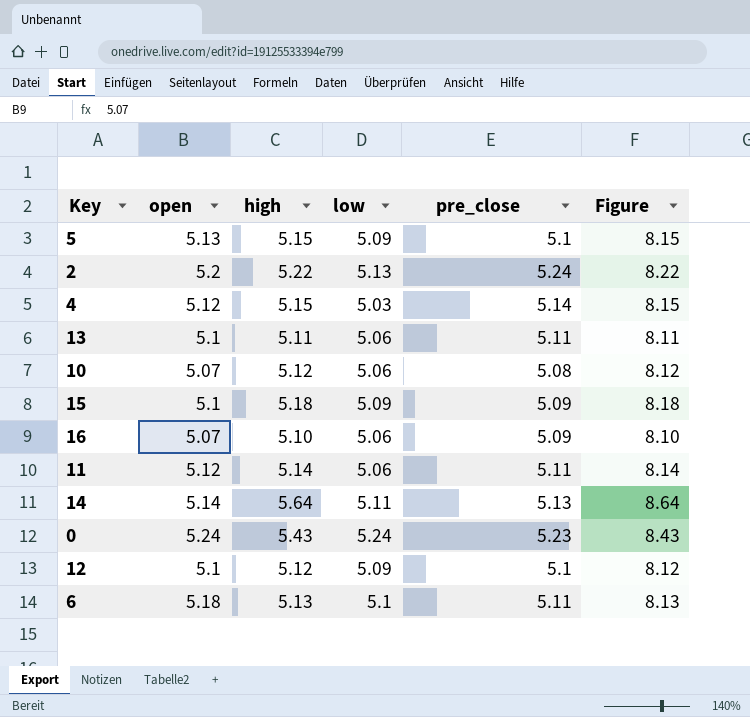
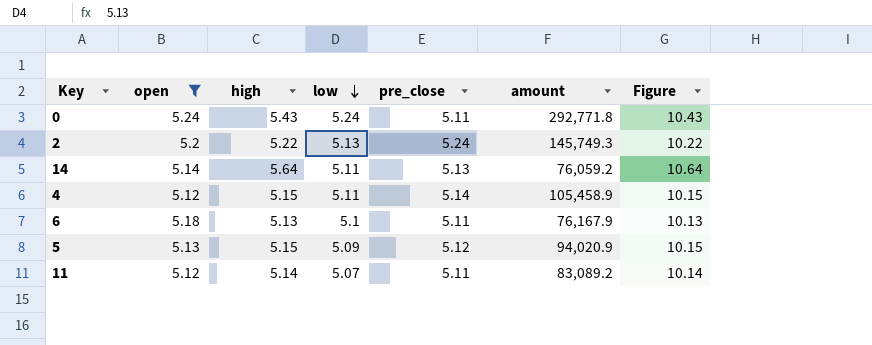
filter: none -> open >= 5.12
row order: none -> low descending
column amount | position: none -> 6
column Figure | formula: [high] + 3 -> [high] + 5
0 | pre_close: 5.23 -> 5.11
4 | low: 5.03 -> 5.11
5 | pre_close: 5.1 -> 5.12
11 | low: 5.06 -> 5.07

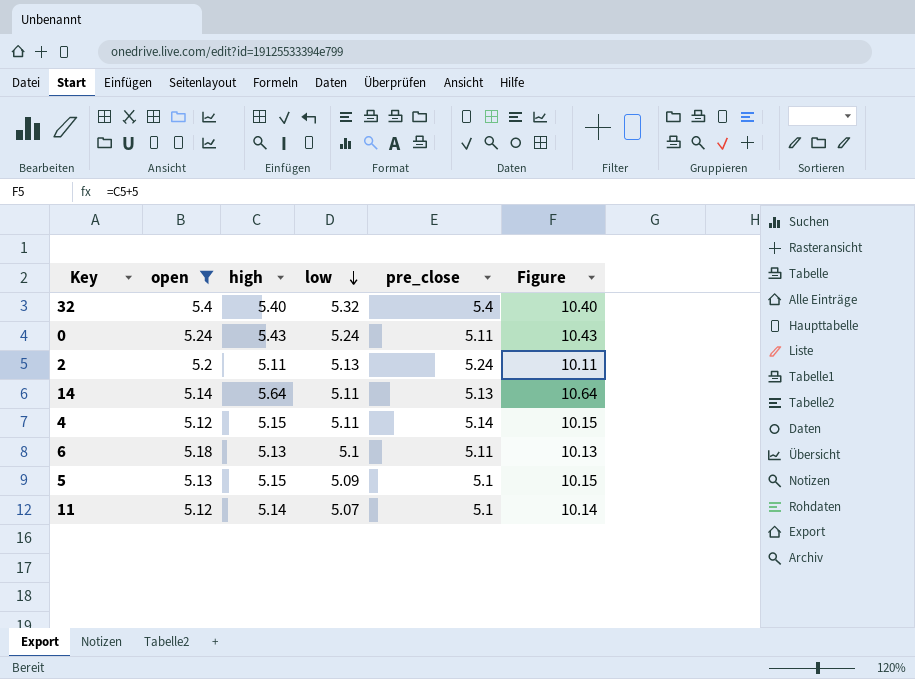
column amount | position: 6 -> none
row 32: none -> 5.4 | 5.40 | 5.32 | 5.4 | 10.40
2 | high: 5.22 -> 5.11
2 | Figure: 10.22 -> 10.11
5 | pre_close: 5.12 -> 5.1
11 | pre_close: 5.11 -> 5.1

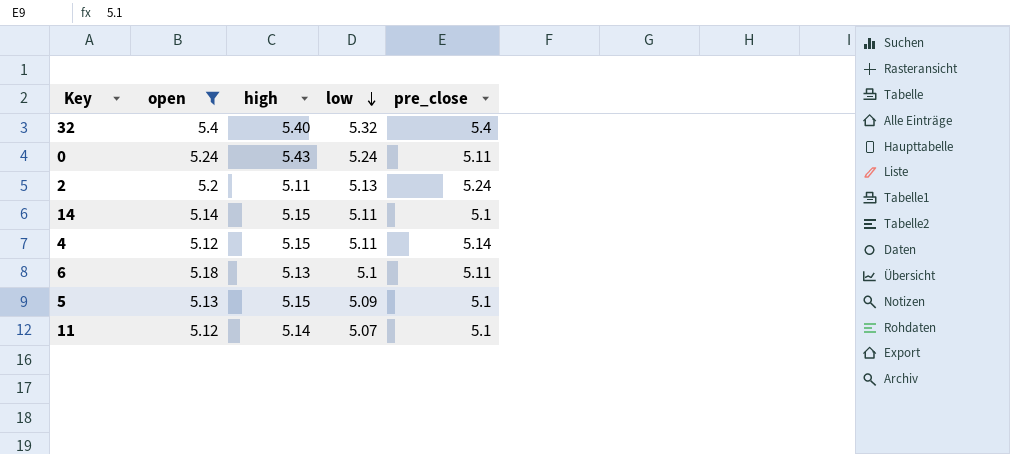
column Figure | formula: [high] + 5 -> none
14 | high: 5.64 -> 5.15
14 | pre_close: 5.13 -> 5.1

